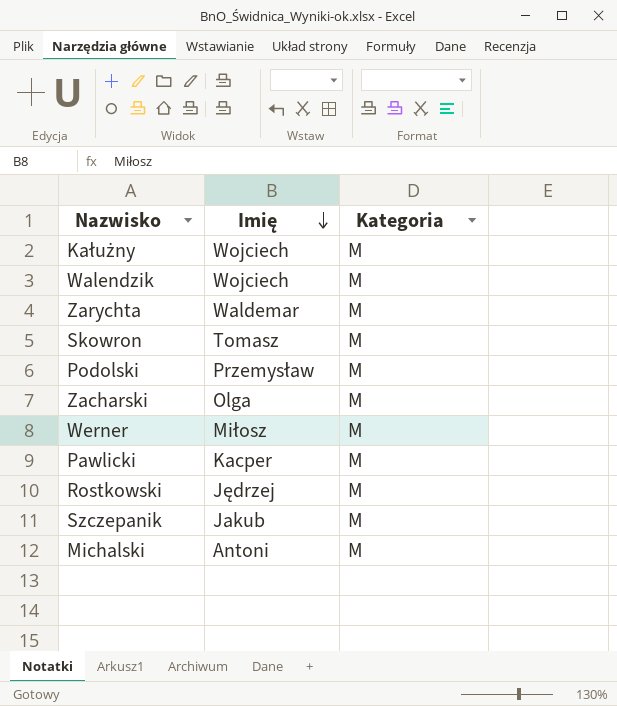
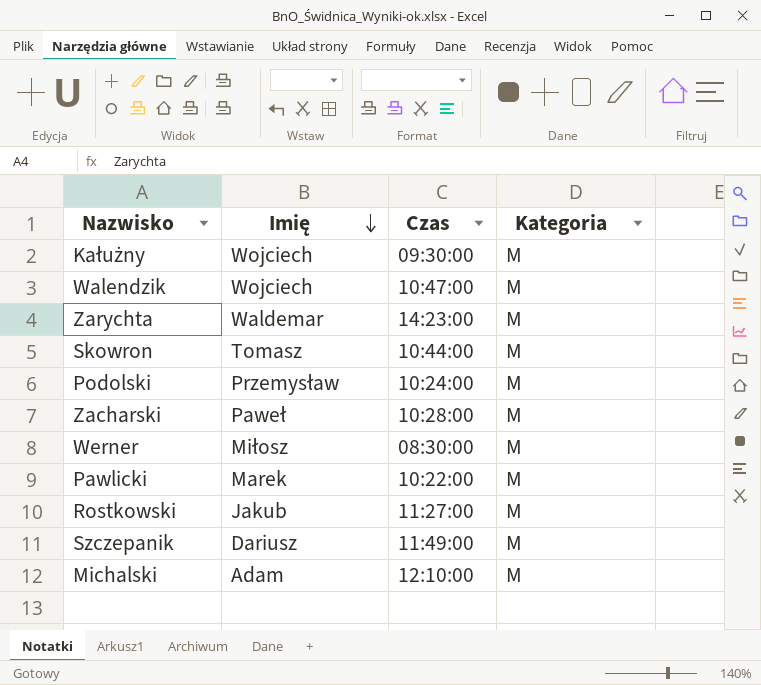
column Czas | position: none -> 3
Zacharski | Imię: Olga -> Paweł
Pawlicki | Imię: Kacper -> Marek
Rostkowski | Imię: Jędrzej -> Jakub
Szczepanik | Imię: Jakub -> Dariusz
Michalski | Imię: Antoni -> Adam

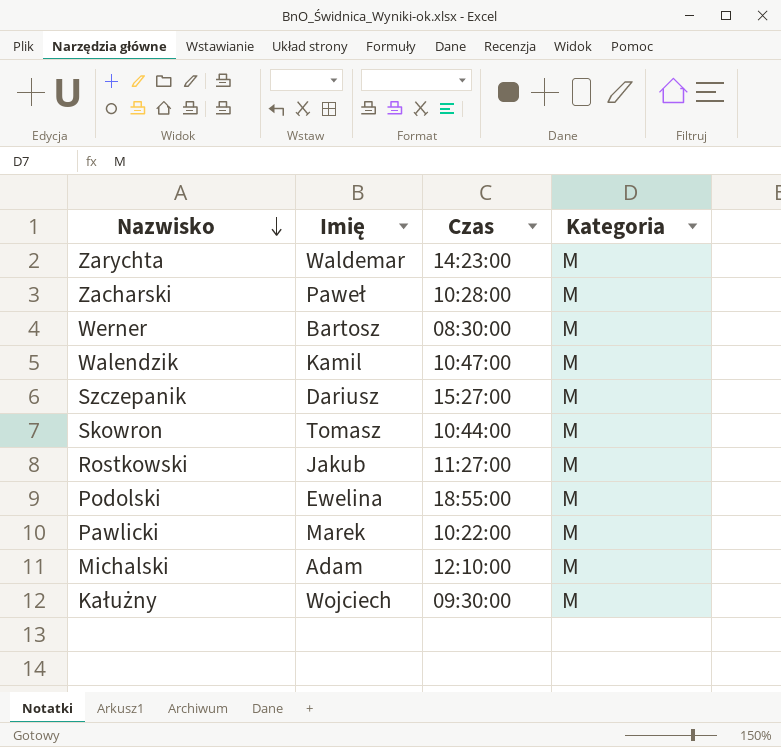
row order: Imię descending -> Nazwisko descending
Werner | Imię: Miłosz -> Bartosz
Walendzik | Imię: Wojciech -> Kamil
Szczepanik | Czas: 11:49:00 -> 15:27:00
Podolski | Imię: Przemysław -> Ewelina
Podolski | Czas: 10:24:00 -> 18:55:00

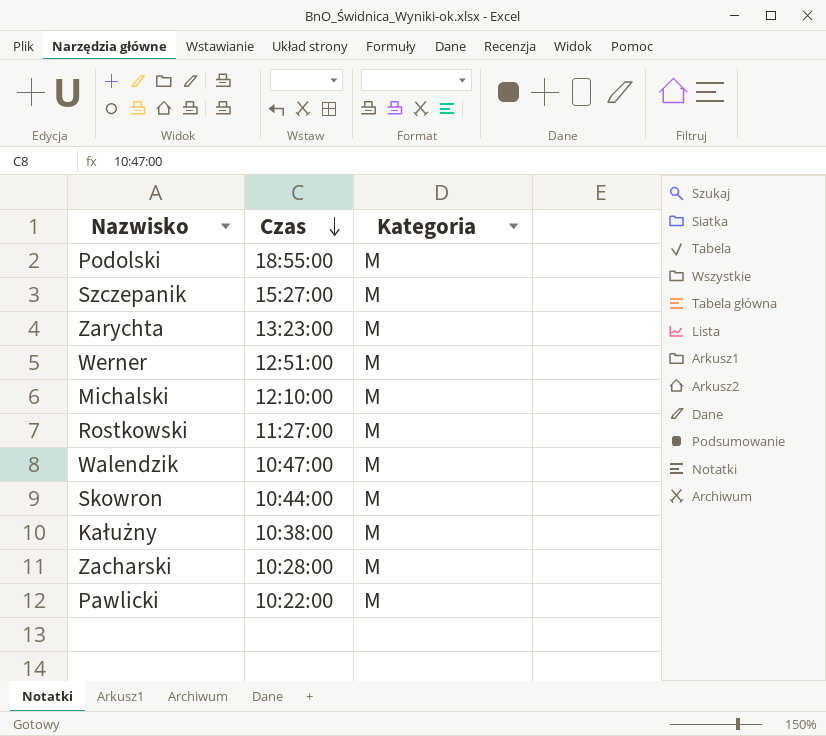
row order: Nazwisko descending -> Czas descending
column Imię | position: 2 -> none
Zarychta | Czas: 14:23:00 -> 13:23:00
Werner | Czas: 08:30:00 -> 12:51:00
Kałużny | Czas: 09:30:00 -> 10:38:00

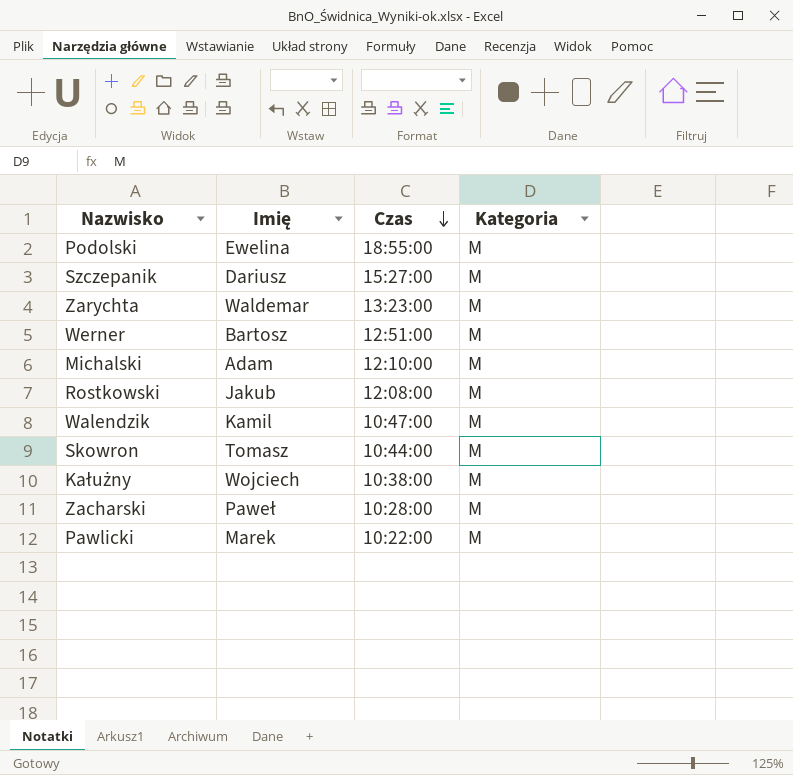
column Imię | position: none -> 2
Rostkowski | Czas: 11:27:00 -> 12:08:00

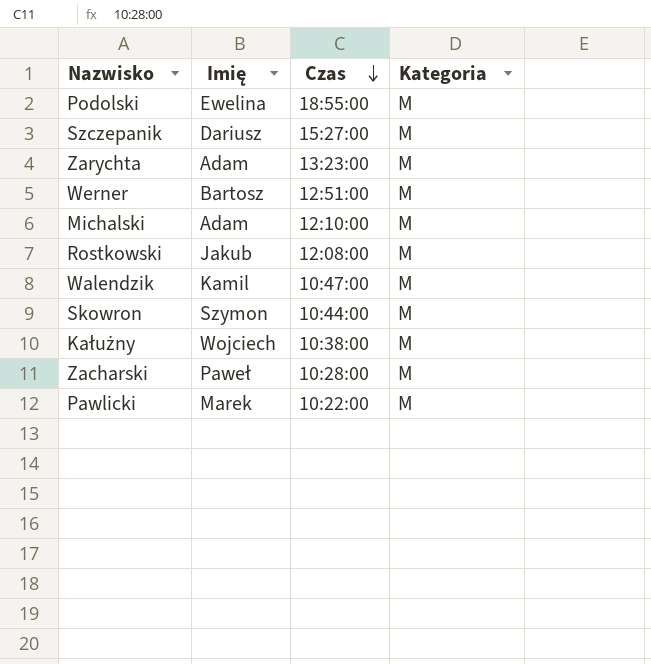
Zarychta | Imię: Waldemar -> Adam
Skowron | Imię: Tomasz -> Szymon

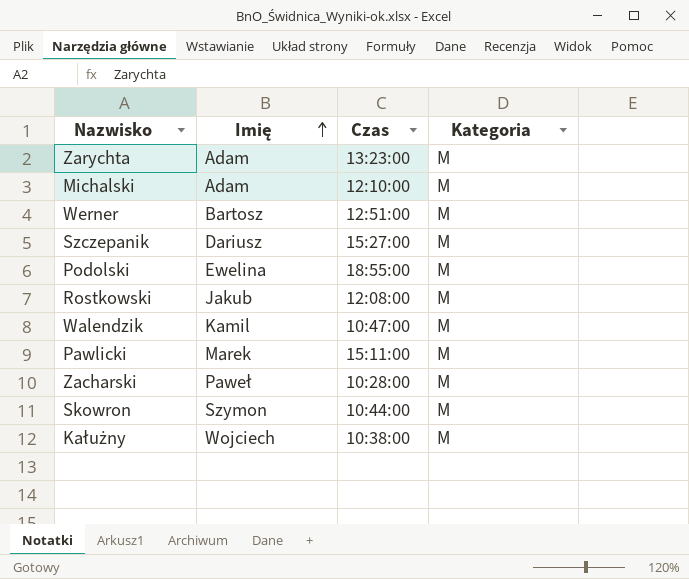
row order: Czas descending -> Imię ascending
Pawlicki | Czas: 10:22:00 -> 15:11:00

